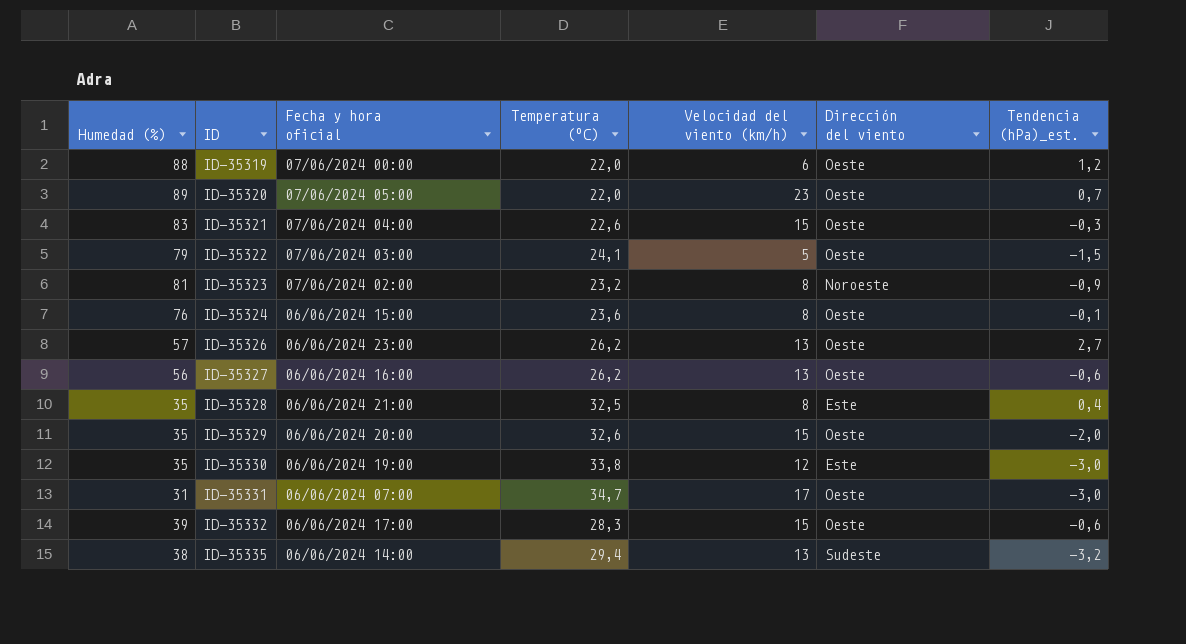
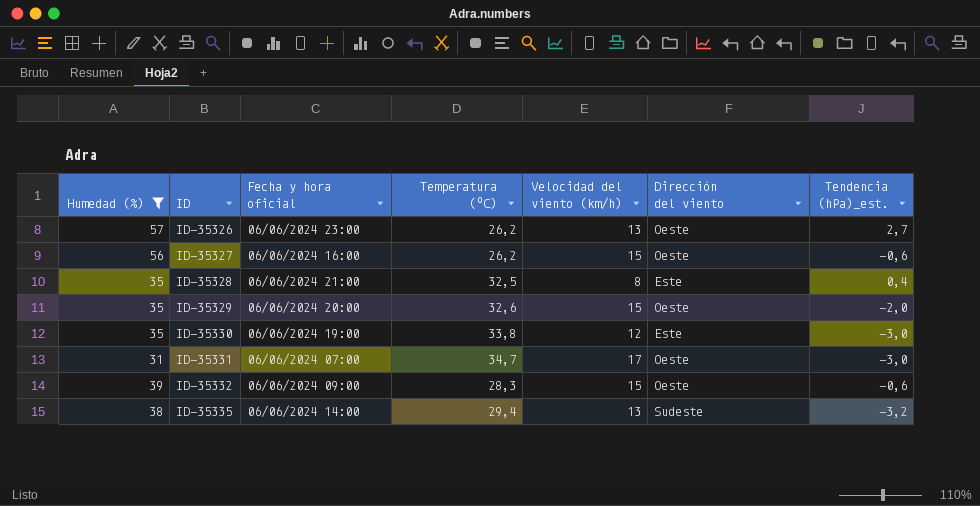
filter: none -> Humedad (%) <= 57
ID-35327 | Velocidad del viento (km/h): 13 -> 15
ID-35332 | Fecha y hora oficial: 06/06/2024 17:00 -> 06/06/2024 09:00

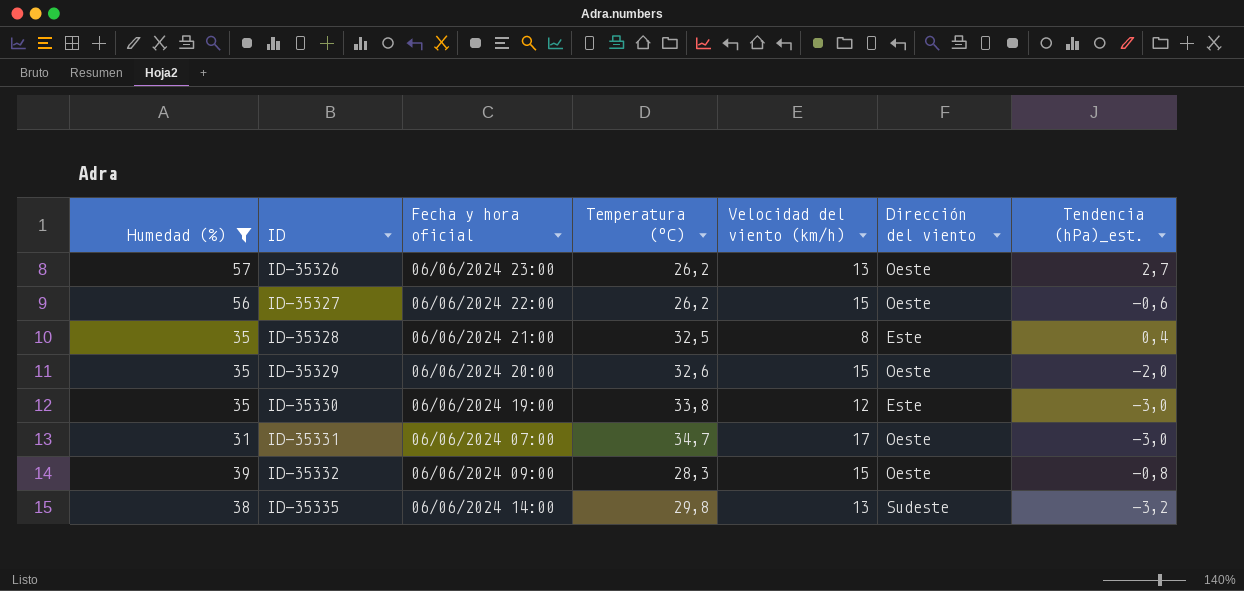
ID-35327 | Fecha y hora oficial: 06/06/2024 16:00 -> 06/06/2024 22:00
ID-35332 | Tendencia (hPa)_est.: -0,6 -> -0,8
ID-35335 | Temperatura (ºC): 29,4 -> 29,8

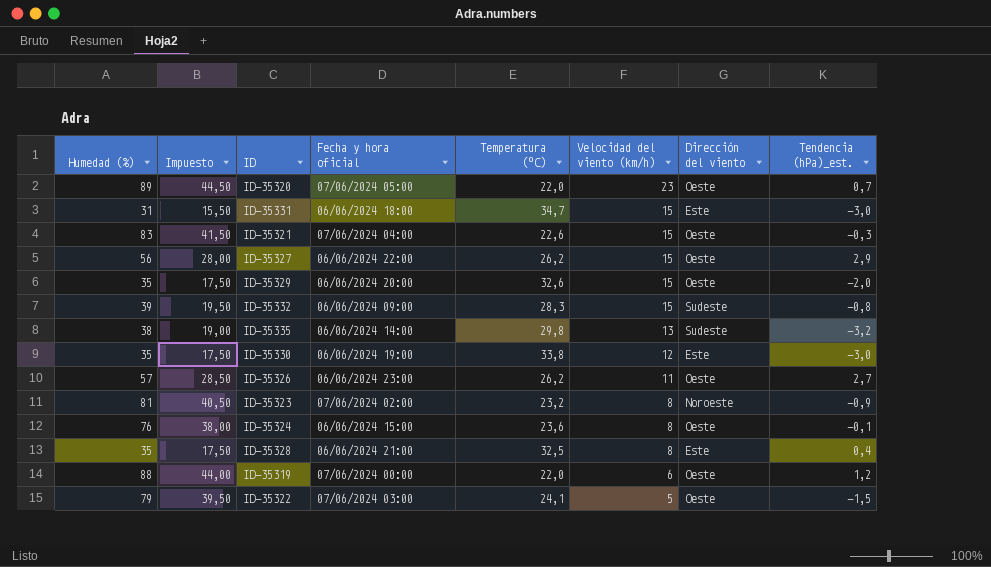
filter: Humedad (%) <= 57 -> none
row order: ID ascending -> Velocidad del viento (km/h) descending
column Impuesto | formula: none -> [Humedad (%)] * 0,5
ID-35331 | Fecha y hora oficial: 06/06/2024 07:00 -> 06/06/2024 18:00
ID-35331 | Velocidad del viento (km/h): 17 -> 15
ID-35331 | Dirección del viento: Oeste -> Este
ID-35327 | Tendencia (hPa)_est.: -0,6 -> 2,9
ID-35332 | Dirección del viento: Oeste -> Sudeste
ID-35326 | Velocidad del viento (km/h): 13 -> 11

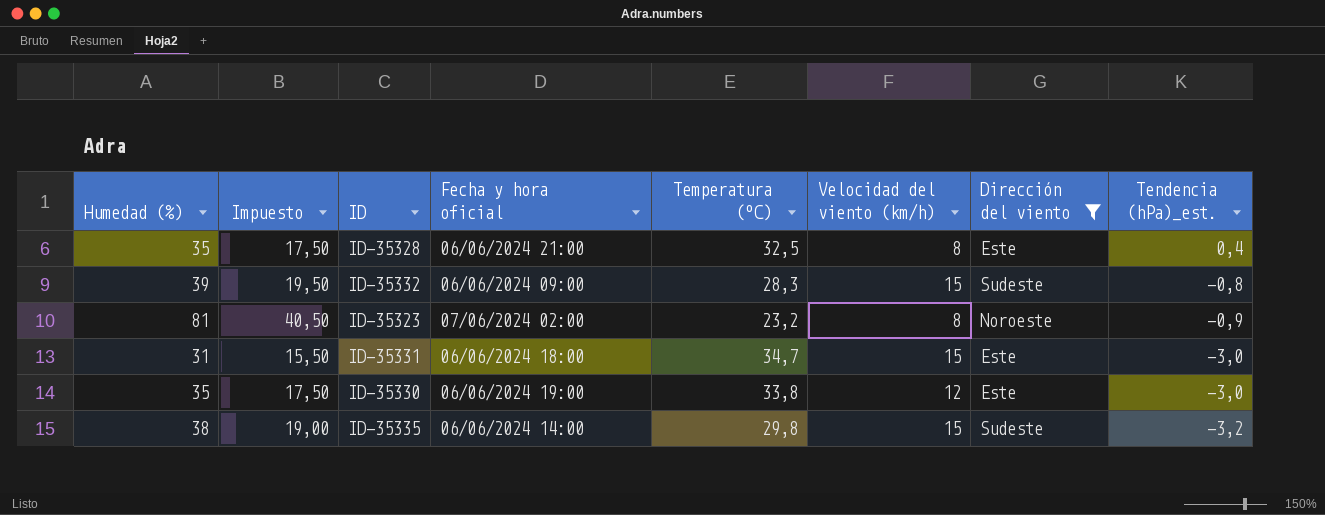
filter: none -> Dirección del viento != Oeste
row order: Velocidad del viento (km/h) descending -> Tendencia (hPa)_est. descending
ID-35335 | Velocidad del viento (km/h): 13 -> 15

